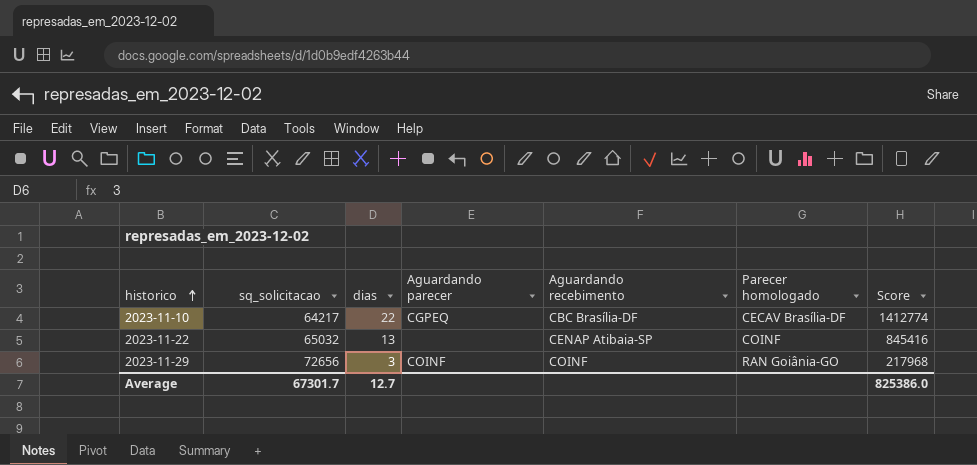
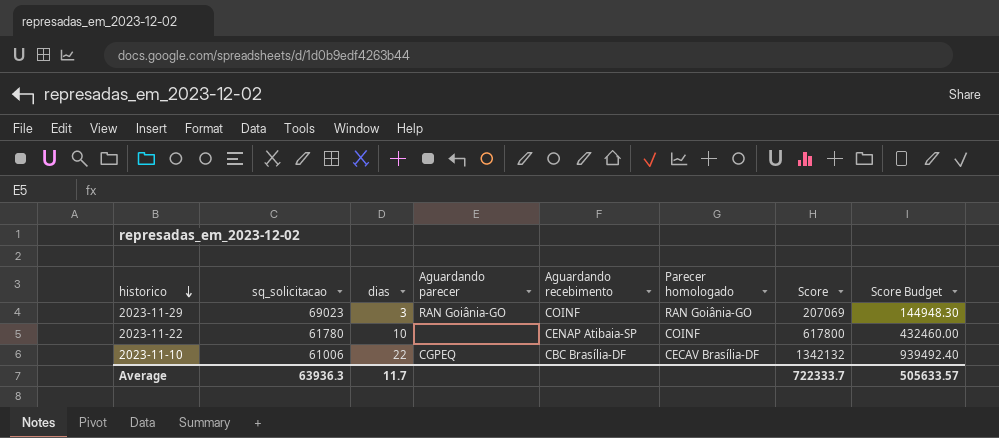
row order: historico ascending -> historico descending
column Score Budget | formula: none -> [Score] * 0.7
2023-11-29 | sq_solicitacao: 72656 -> 69023
2023-11-29 | Aguardando parecer: COINF -> RAN Goiânia-GO
2023-11-29 | Score: 217968 -> 207069
2023-11-22 | sq_solicitacao: 65032 -> 61780
2023-11-22 | dias: 13 -> 10
2023-11-22 | Score: 845416 -> 617800
2023-11-10 | sq_solicitacao: 64217 -> 61006
2023-11-10 | Score: 1412774 -> 1342132
Average | sq_solicitacao: 67301.7 -> 63936.3
Average | dias: 12.7 -> 11.7
Average | Score: 825386.0 -> 722333.7

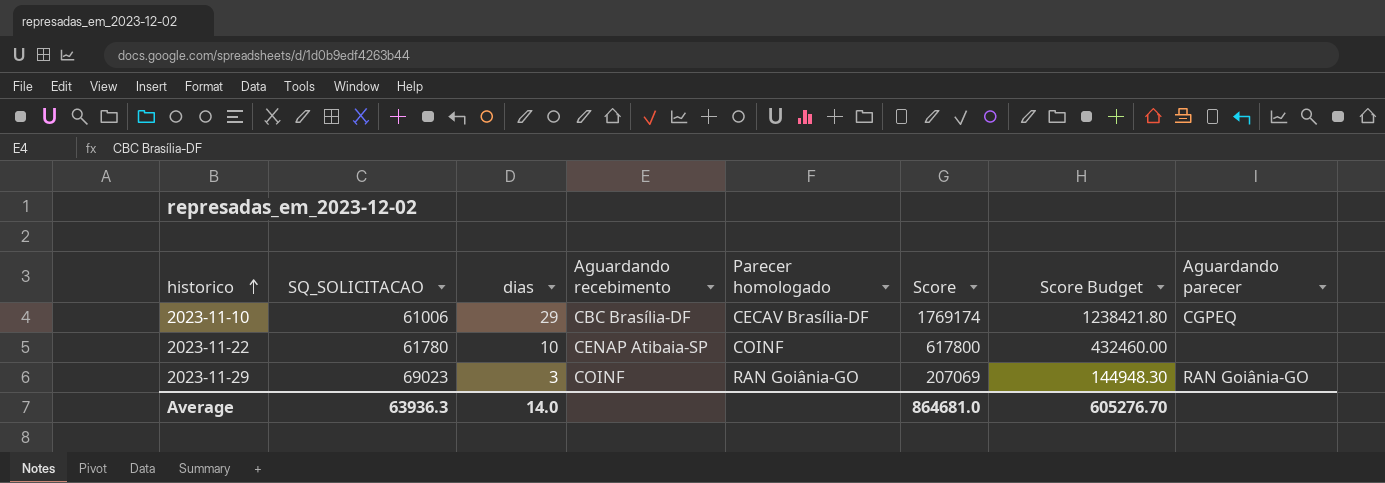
row order: historico descending -> historico ascending
column name: sq_solicitacao -> SQ_SOLICITACAO
column Aguardando parecer | position: 4 -> 8
2023-11-10 | dias: 22 -> 29
2023-11-10 | Score: 1342132 -> 1769174
2023-11-10 | Score Budget: 939492.40 -> 1238421.80
Average | dias: 11.7 -> 14.0
Average | Score: 722333.7 -> 864681.0
Average | Score Budget: 505633.57 -> 605276.70

